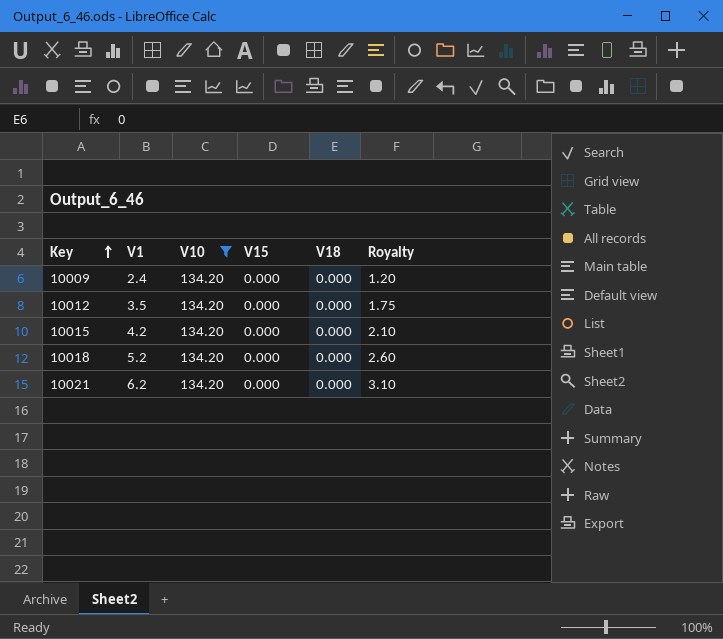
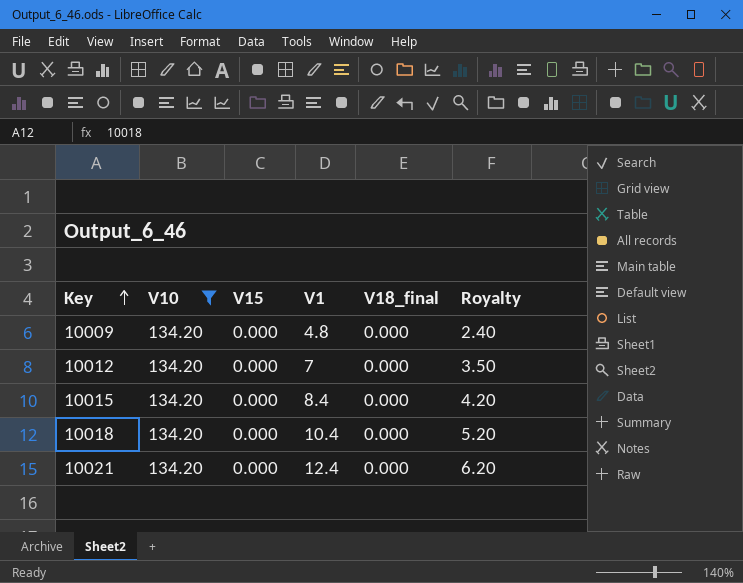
column V1 | position: 2 -> 4
column name: V18 -> V18_final
10009 | V1: 2.4 -> 4.8
10009 | Royalty: 1.20 -> 2.40
10012 | V1: 3.5 -> 7
10012 | Royalty: 1.75 -> 3.50
10015 | V1: 4.2 -> 8.4
10015 | Royalty: 2.10 -> 4.20
10018 | V1: 5.2 -> 10.4
10018 | Royalty: 2.60 -> 5.20
10021 | V1: 6.2 -> 12.4
10021 | Royalty: 3.10 -> 6.20

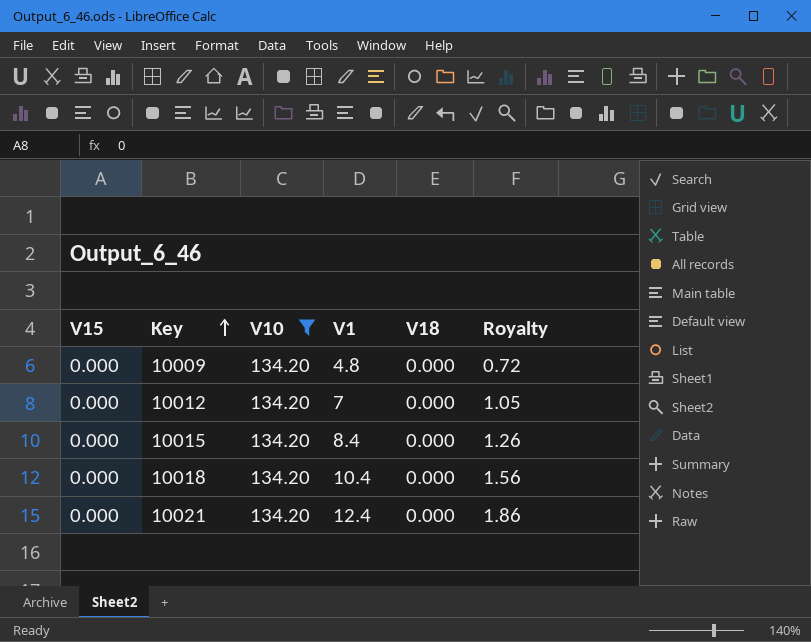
column V15 | position: 3 -> 1
column name: V18_final -> V18
column Royalty | formula: [V1] * 0.5 -> [V1] * 0.15

